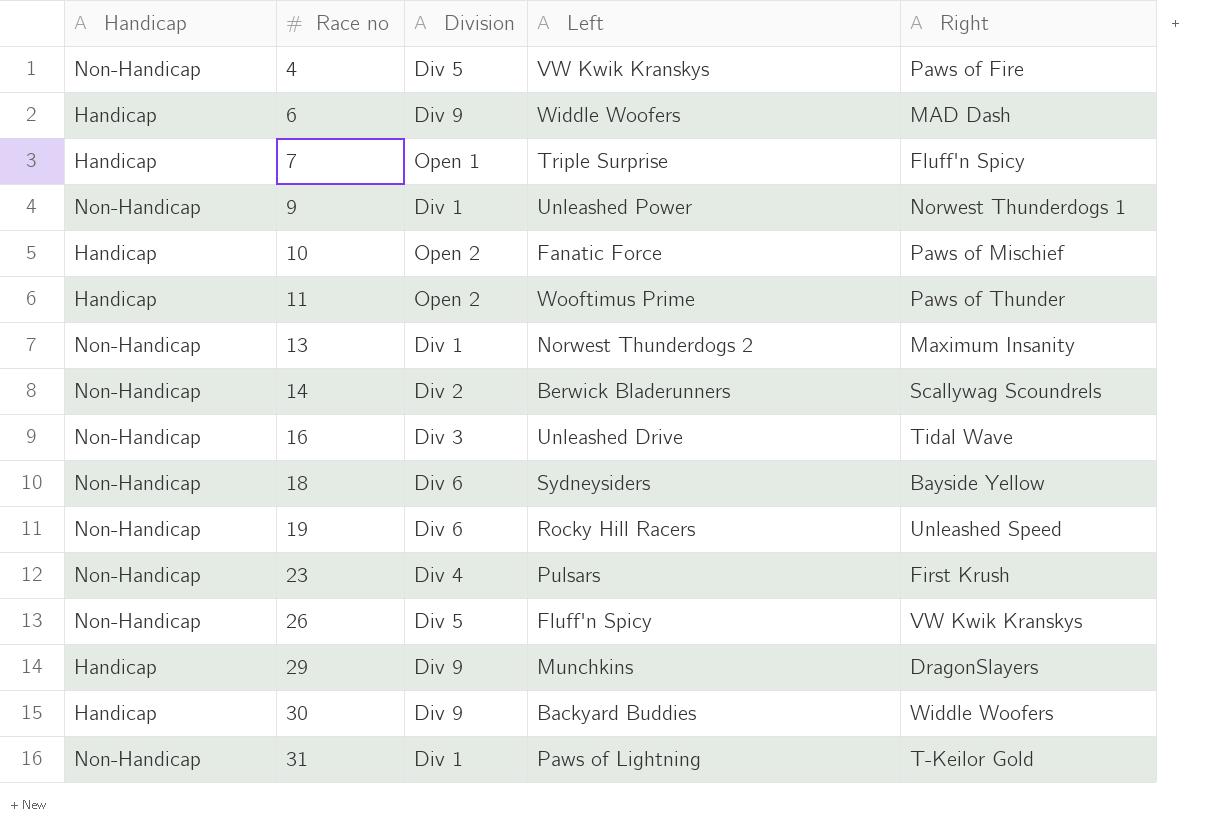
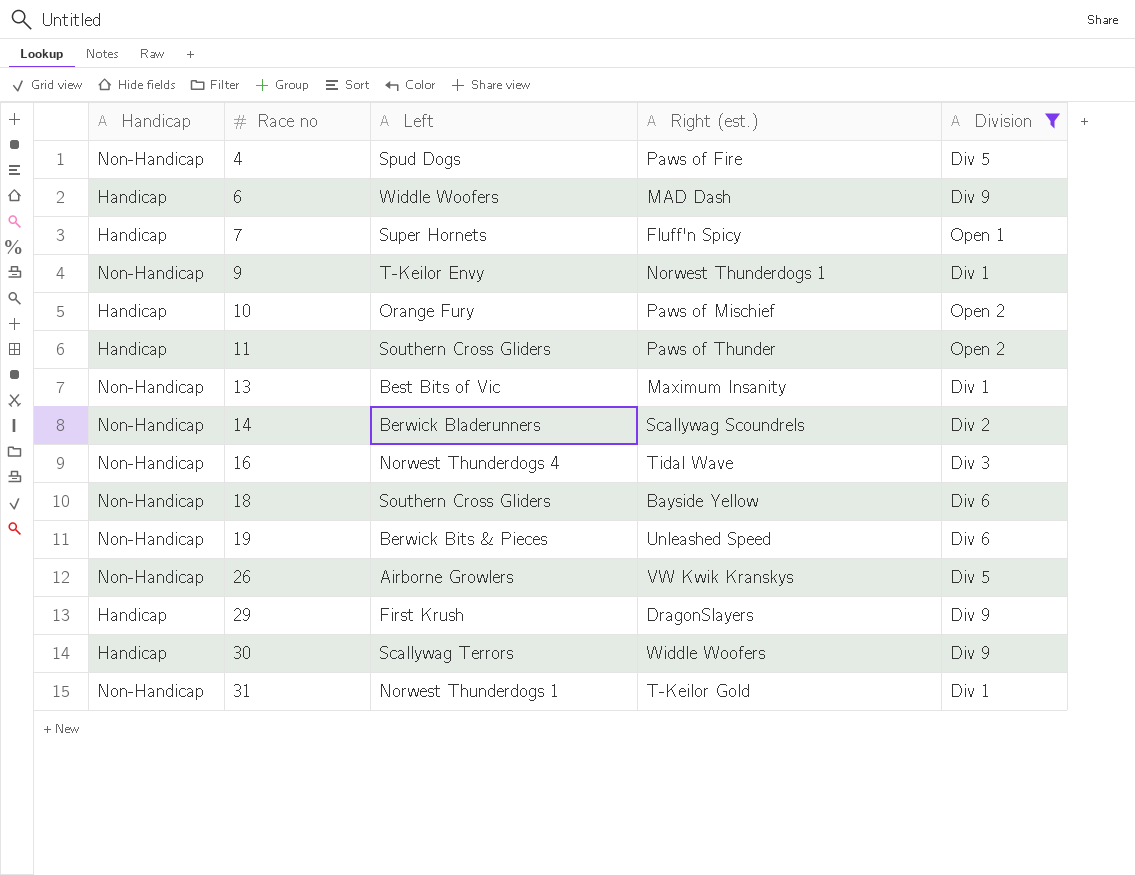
filter: none -> Division != Div 4
column name: Right -> Right (est.)
column Division | position: 3 -> 5
4 | Left: VW Kwik Kranskys -> Spud Dogs
7 | Left: Triple Surprise -> Super Hornets
9 | Left: Unleashed Power -> T-Keilor Envy
10 | Left: Fanatic Force -> Orange Fury
11 | Left: Wooftimus Prime -> Southern Cross Gliders
13 | Left: Norwest Thunderdogs 2 -> Best Bits of Vic
16 | Left: Unleashed Drive -> Norwest Thunderdogs 4
18 | Left: Sydneysiders -> Southern Cross Gliders
19 | Left: Rocky Hill Racers -> Berwick Bits & Pieces
26 | Left: Fluff'n Spicy -> Airborne Growlers
29 | Left: Munchkins -> First Krush
30 | Left: Backyard Buddies -> Scallywag Terrors
31 | Left: Paws of Lightning -> Norwest Thunderdogs 1

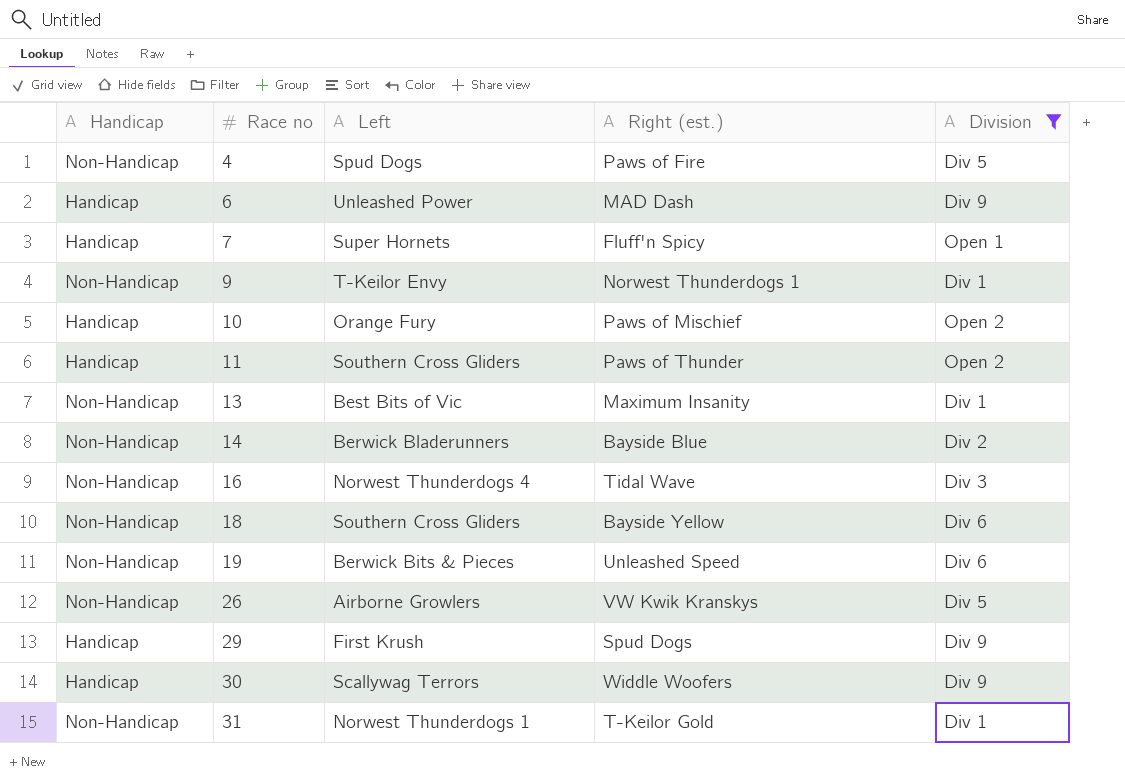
6 | Left: Widdle Woofers -> Unleashed Power
14 | Right (est.): Scallywag Scoundrels -> Bayside Blue
29 | Right (est.): DragonSlayers -> Spud Dogs

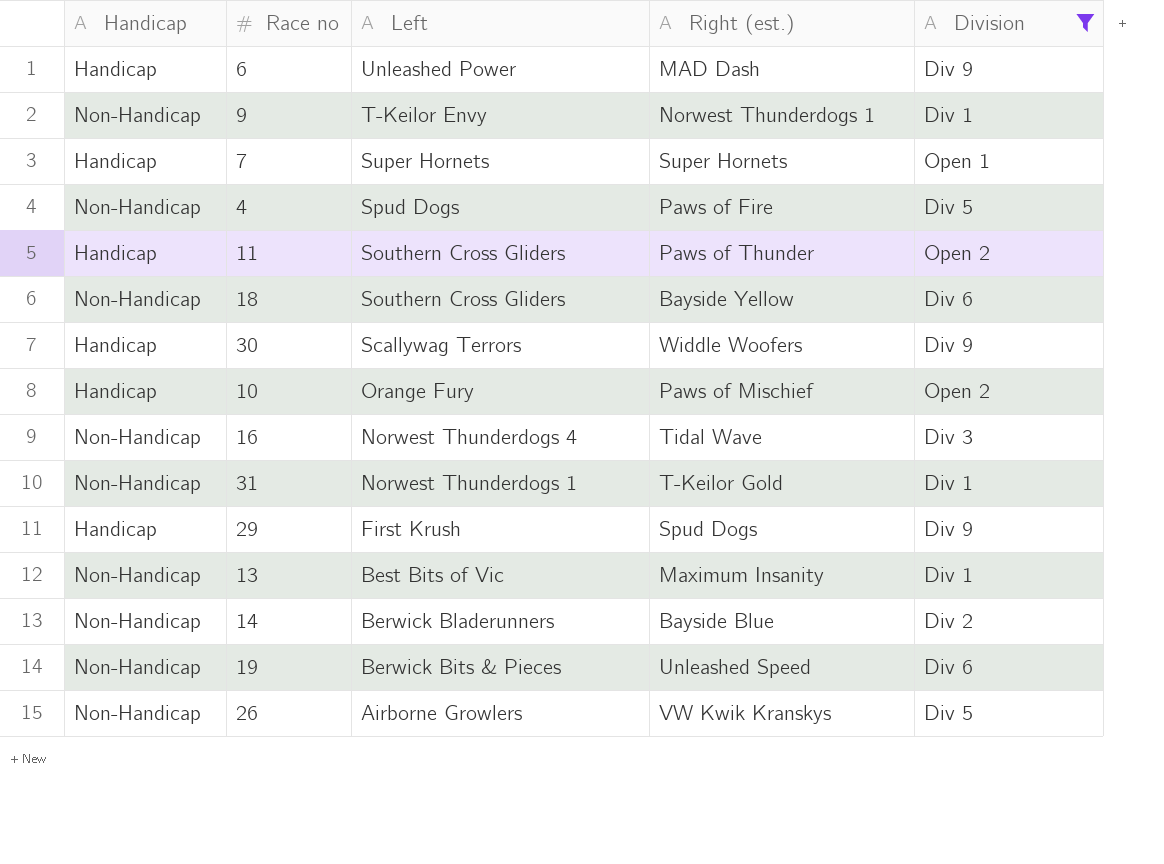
row order: Race no ascending -> Left descending
7 | Right (est.): Fluff'n Spicy -> Super Hornets

